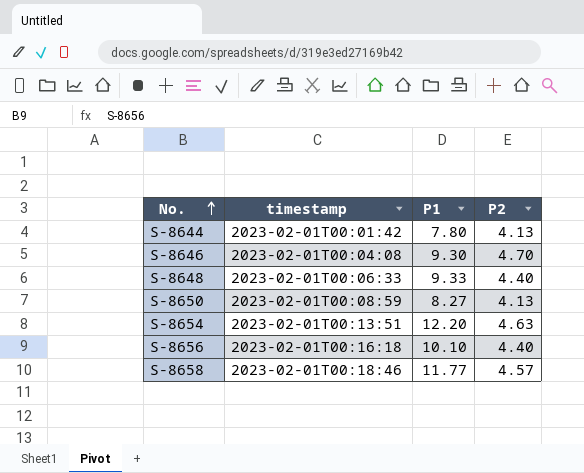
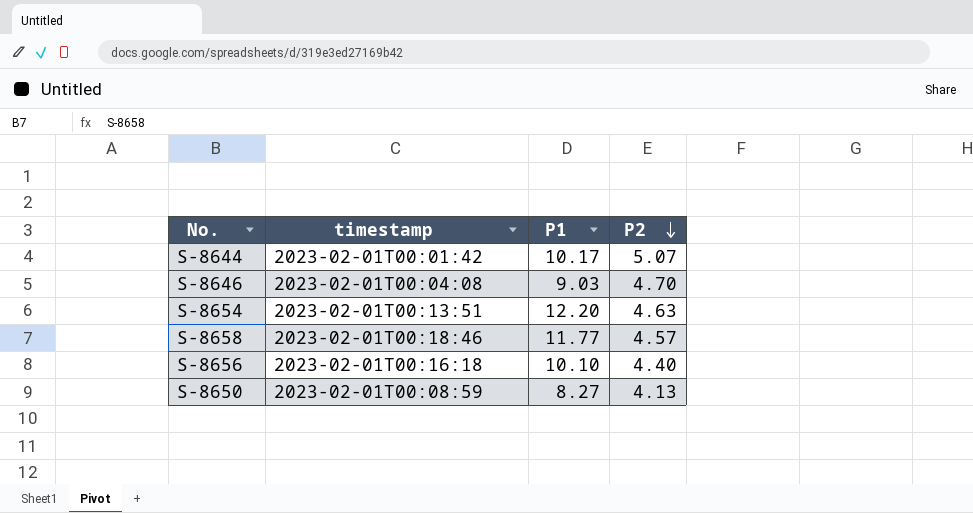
row order: No. ascending -> P2 descending
row S-8648: 2023-02-01T00:06:33 | 9.33 | 4.40 -> none
S-8644 | P1: 7.80 -> 10.17
S-8644 | P2: 4.13 -> 5.07
S-8646 | P1: 9.30 -> 9.03

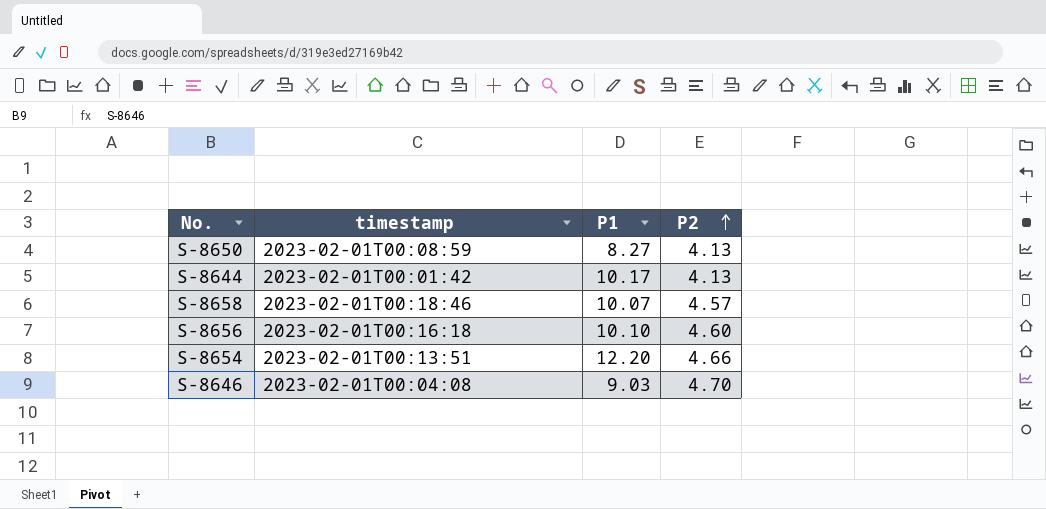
row order: P2 descending -> P2 ascending
S-8644 | P2: 5.07 -> 4.13
S-8658 | P1: 11.77 -> 10.07
S-8656 | P2: 4.40 -> 4.60
S-8654 | P2: 4.63 -> 4.66

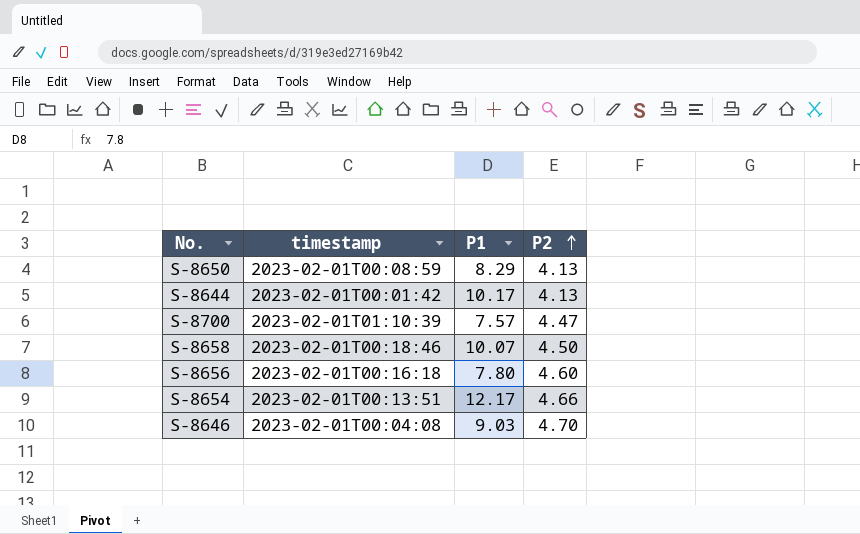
S-8650 | P1: 8.27 -> 8.29
row S-8700: none -> 2023-02-01T01:10:39 | 7.57 | 4.47
S-8658 | P2: 4.57 -> 4.50
S-8656 | P1: 10.10 -> 7.80
S-8654 | P1: 12.20 -> 12.17

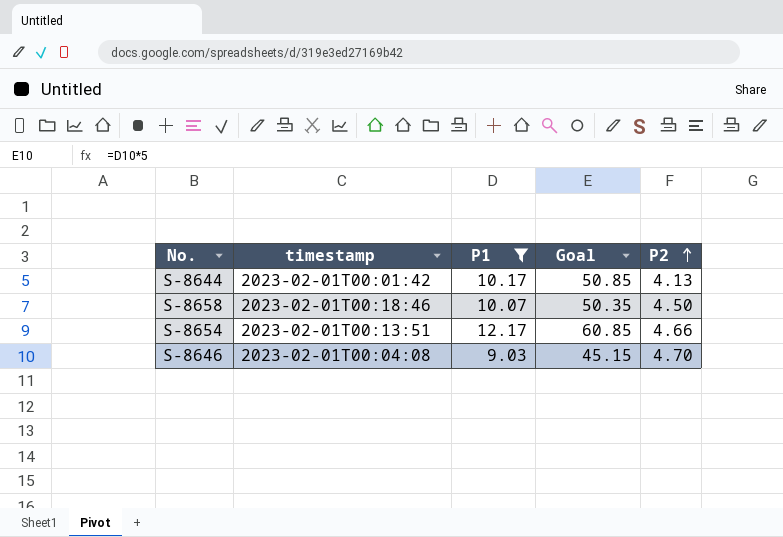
filter: none -> P1 >= 9.03
column Goal | formula: none -> [P1] * 5

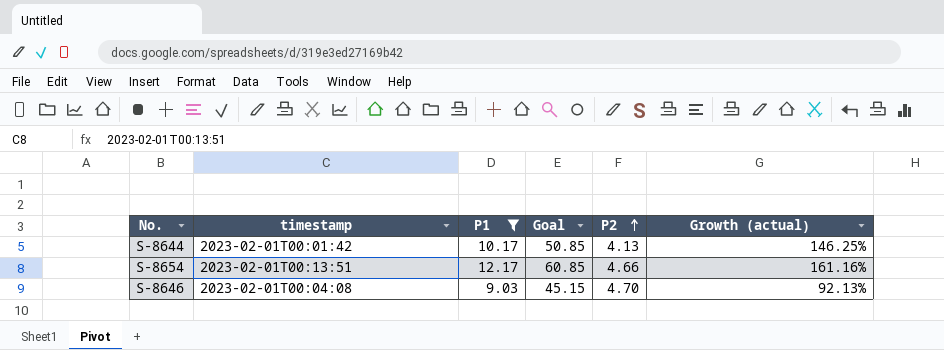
column Growth (actual) | formula: none -> ([P1] - [P2]) / [P2]
row S-8658: 2023-02-01T00:18:46 | 10.07 | 50.35 | 4.50 -> none

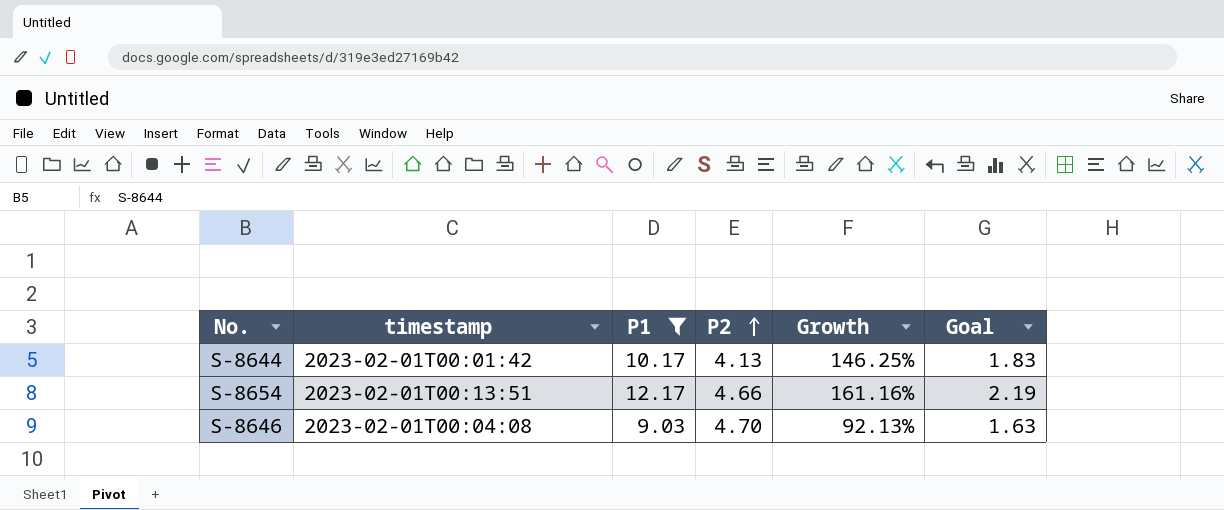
column name: Growth (actual) -> Growth
column Goal | formula: [P1] * 5 -> [P1] * 0.18
column Goal | position: 4 -> 6

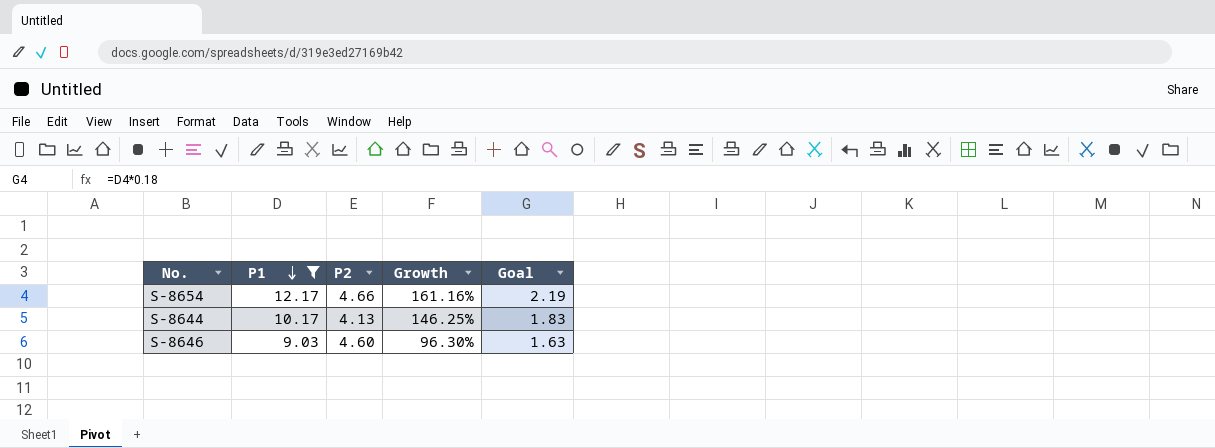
row order: P2 ascending -> P1 descending
column timestamp | position: 2 -> none
S-8646 | P2: 4.70 -> 4.60
S-8646 | Growth: 92.13% -> 96.30%

